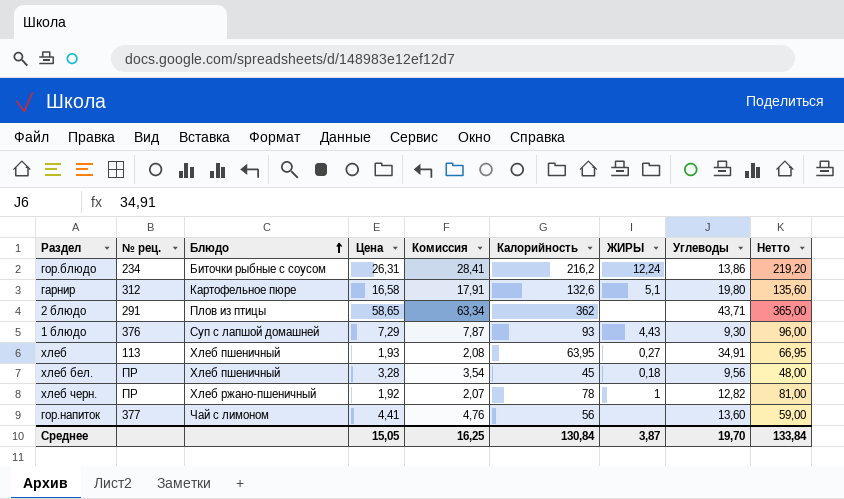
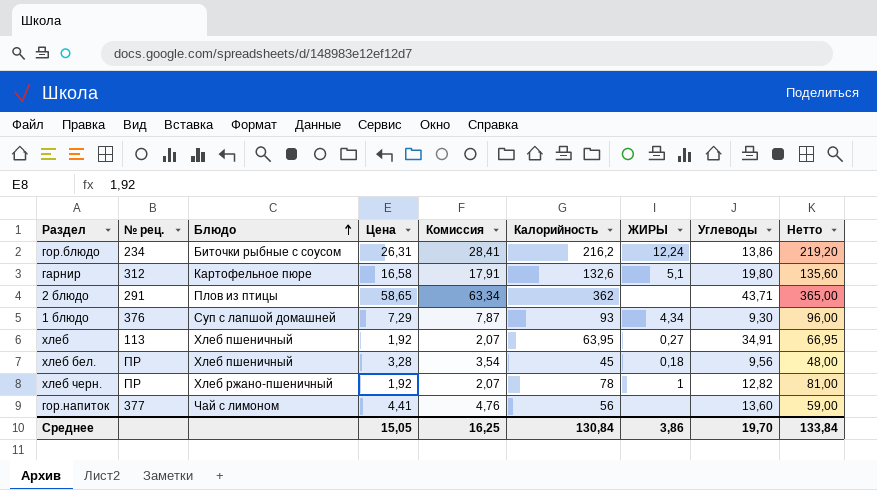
1 блюдо | ЖИРЫ: 4,43 -> 4,34
хлеб | Цена: 1,93 -> 1,92
хлеб | Комиссия: 2,08 -> 2,07
Среднее | ЖИРЫ: 3,87 -> 3,86

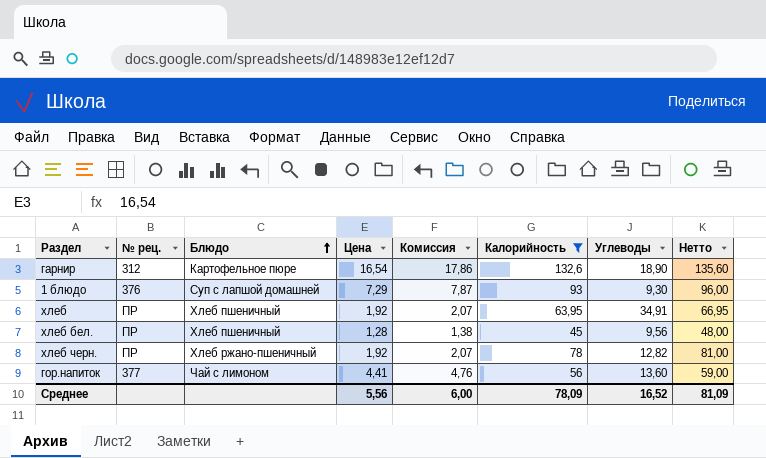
filter: none -> Калорийность <= 132,6
column ЖИРЫ | position: 7 -> none
гарнир | Цена: 16,58 -> 16,54
гарнир | Комиссия: 17,91 -> 17,86
гарнир | Углеводы: 19,80 -> 18,90
хлеб | № рец.: 113 -> ПР
хлеб бел. | Цена: 3,28 -> 1,28
хлеб бел. | Комиссия: 3,54 -> 1,38
Среднее | Цена: 15,05 -> 5,56
Среднее | Комиссия: 16,25 -> 6,00
Среднее | Калорийность: 130,84 -> 78,09
Среднее | Углеводы: 19,70 -> 16,52
Среднее | Нетто: 133,84 -> 81,09

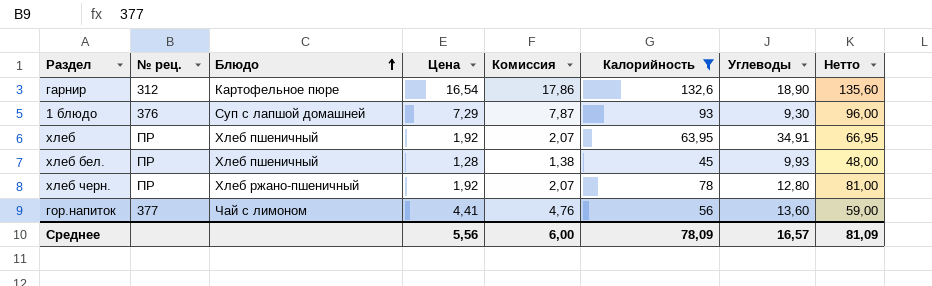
хлеб бел. | Углеводы: 9,56 -> 9,93
хлеб черн. | Углеводы: 12,82 -> 12,80
Среднее | Углеводы: 16,52 -> 16,57

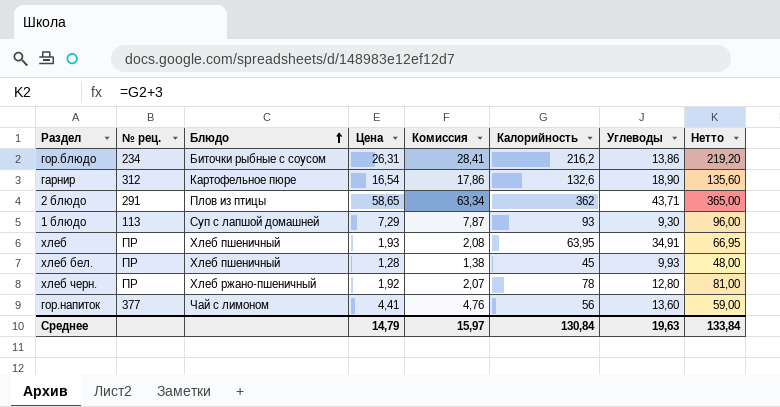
filter: Калорийность <= 132,6 -> none
1 блюдо | № рец.: 376 -> 113
хлеб | Цена: 1,92 -> 1,93
хлеб | Комиссия: 2,07 -> 2,08
Среднее | Цена: 5,56 -> 14,79
Среднее | Комиссия: 6,00 -> 15,97
Среднее | Калорийность: 78,09 -> 130,84
Среднее | Углеводы: 16,57 -> 19,63
Среднее | Нетто: 81,09 -> 133,84

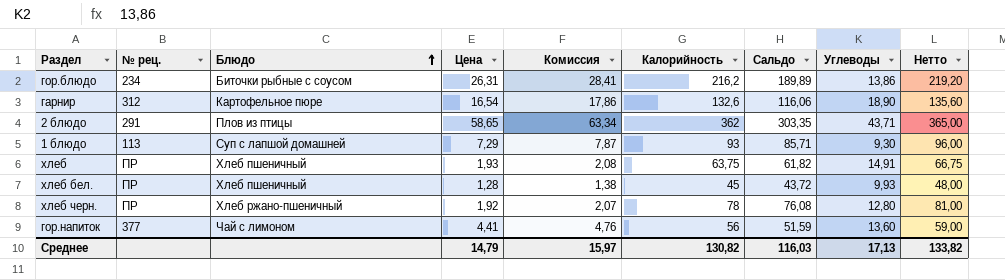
column Сальдо | formula: none -> [Калорийность] - [Цена]
хлеб | Калорийность: 63,95 -> 63,75
хлеб | Углеводы: 34,91 -> 14,91
хлеб | Нетто: 66,95 -> 66,75
Среднее | Калорийность: 130,84 -> 130,82
Среднее | Углеводы: 19,63 -> 17,13
Среднее | Нетто: 133,84 -> 133,82

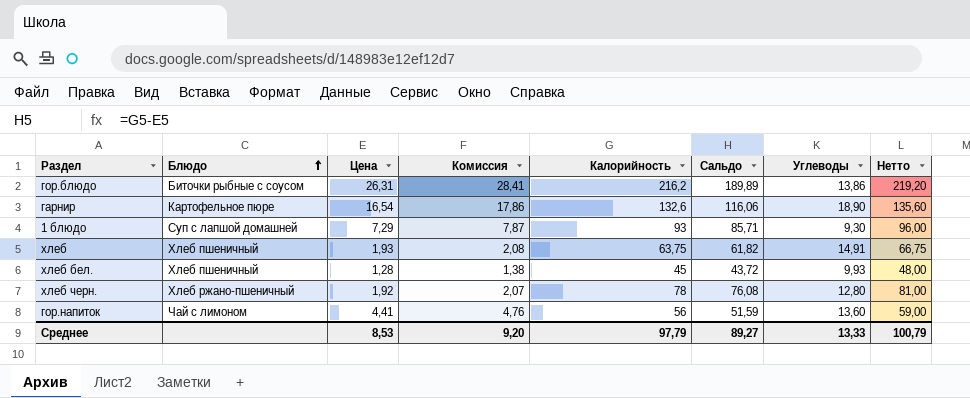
column № рец. | position: 2 -> none
row 2 блюдо: 291 | Плов из птицы | 58,65 | 63,34 | 362 | 303,35 | 43,71 | 365,00 -> none
Среднее | Цена: 14,79 -> 8,53
Среднее | Комиссия: 15,97 -> 9,20
Среднее | Калорийность: 130,82 -> 97,79
Среднее | Сальдо: 116,03 -> 89,27
Среднее | Углеводы: 17,13 -> 13,33
Среднее | Нетто: 133,82 -> 100,79

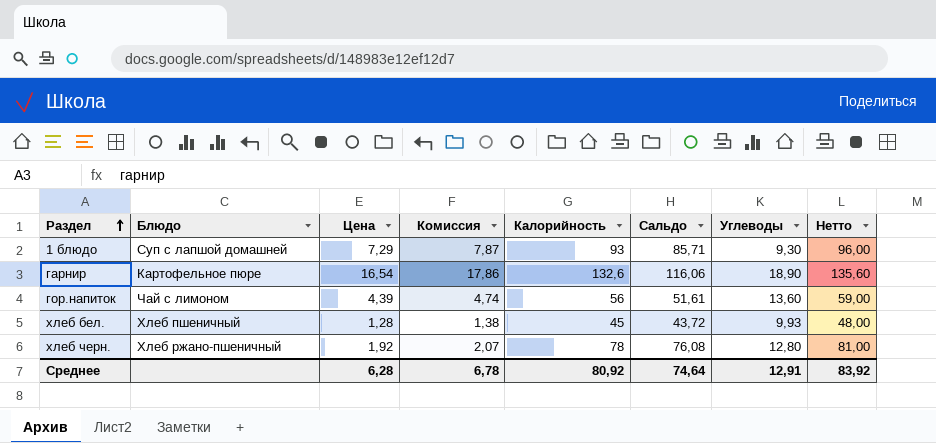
row order: Блюдо ascending -> Раздел ascending
row гор.блюдо: Биточки рыбные с соусом | 26,31 | 28,41 | 216,2 | 189,89 | 13,86 | 219,20 -> none
row хлеб: Хлеб пшеничный | 1,93 | 2,08 | 63,75 | 61,82 | 14,91 | 66,75 -> none
гор.напиток | Цена: 4,41 -> 4,39
гор.напиток | Комиссия: 4,76 -> 4,74
гор.напиток | Сальдо: 51,59 -> 51,61
Среднее | Цена: 8,53 -> 6,28
Среднее | Комиссия: 9,20 -> 6,78
Среднее | Калорийность: 97,79 -> 80,92
Среднее | Сальдо: 89,27 -> 74,64
Среднее | Углеводы: 13,33 -> 12,91
Среднее | Нетто: 100,79 -> 83,92

